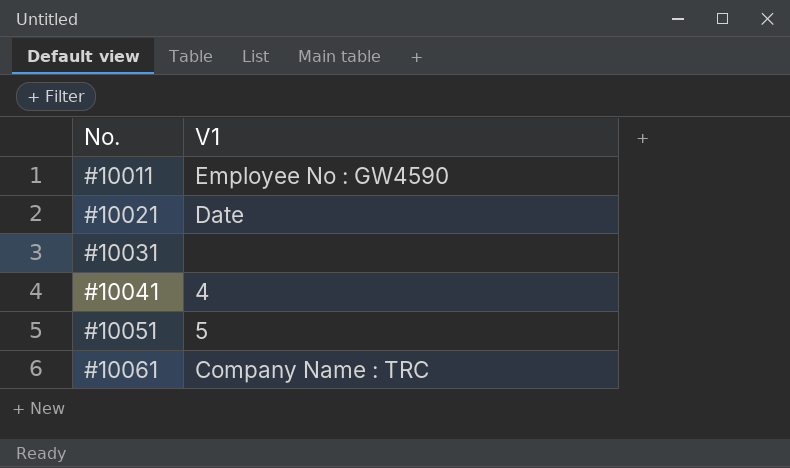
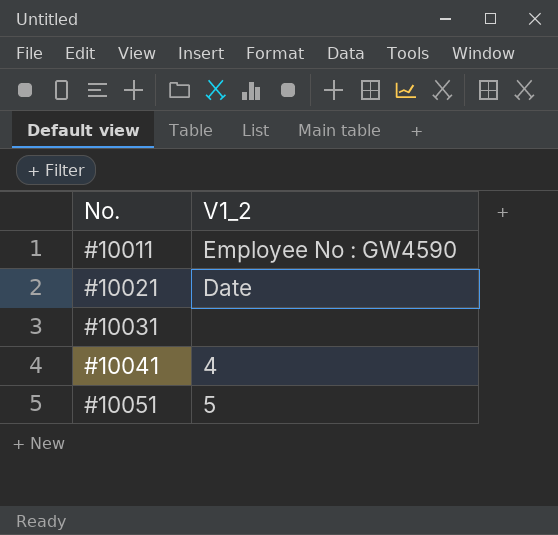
column name: V1 -> V1_2
row #10061: Company Name : TRC -> none

